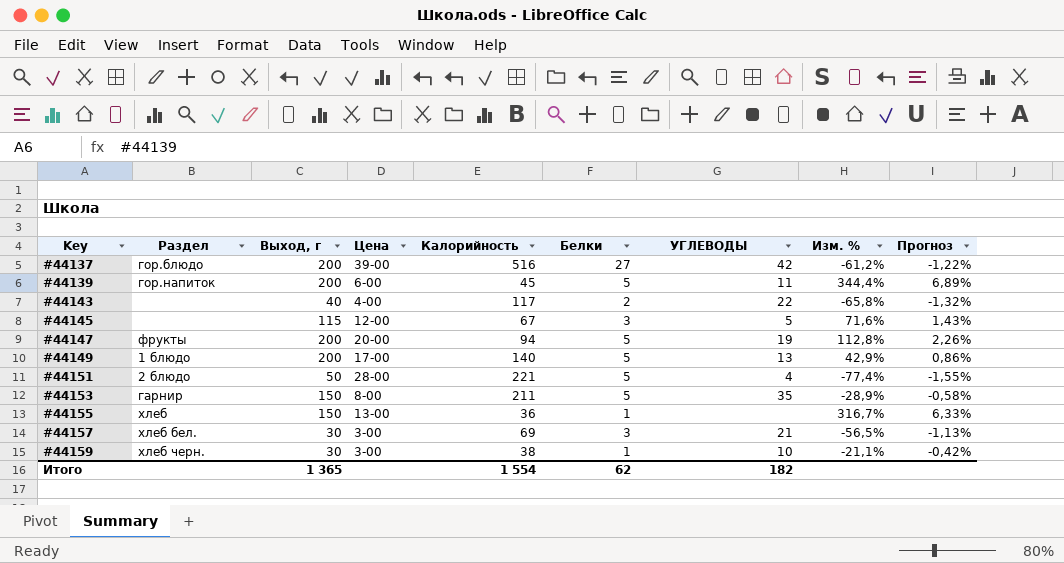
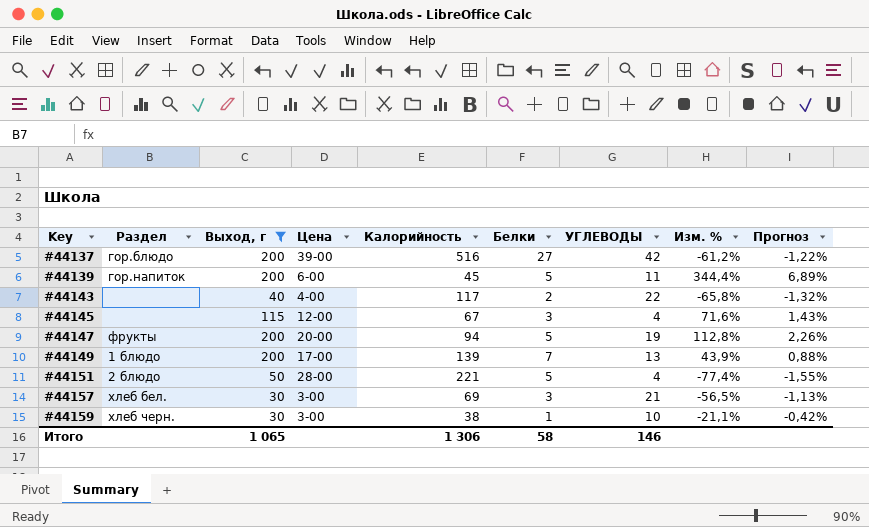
filter: none -> Выход, г != 150
#44145 | УГЛЕВОДЫ: 5 -> 4
#44149 | Калорийность: 140 -> 139
#44149 | Белки: 5 -> 7
#44149 | Изм. %: 42,9% -> 43,9%
#44149 | Прогноз: 0,86% -> 0,88%
Итого | Выход, г: 1 365 -> 1 065
Итого | Калорийность: 1 554 -> 1 306
Итого | Белки: 62 -> 58
Итого | УГЛЕВОДЫ: 182 -> 146

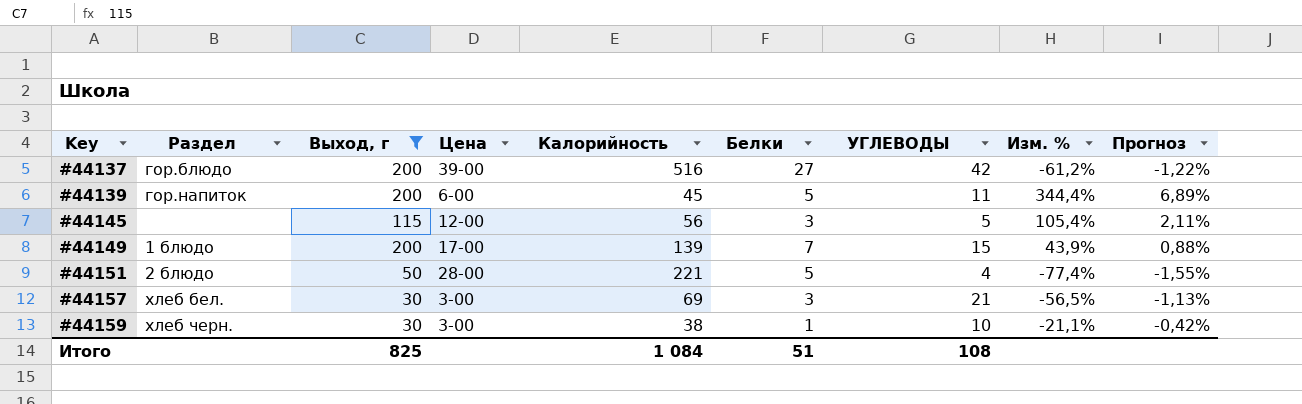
row #44143: none | 40 | 4-00 | 117 | 2 | 22 | -65,8% | -1,32% -> none
row #44147: фрукты | 200 | 20-00 | 94 | 5 | 19 | 112,8% | 2,26% -> none
#44145 | Калорийность: 67 -> 56
#44145 | УГЛЕВОДЫ: 4 -> 5
#44145 | Изм. %: 71,6% -> 105,4%
#44145 | Прогноз: 1,43% -> 2,11%
#44149 | УГЛЕВОДЫ: 13 -> 15
Итого | Выход, г: 1 065 -> 825
Итого | Калорийность: 1 306 -> 1 084
Итого | Белки: 58 -> 51
Итого | УГЛЕВОДЫ: 146 -> 108

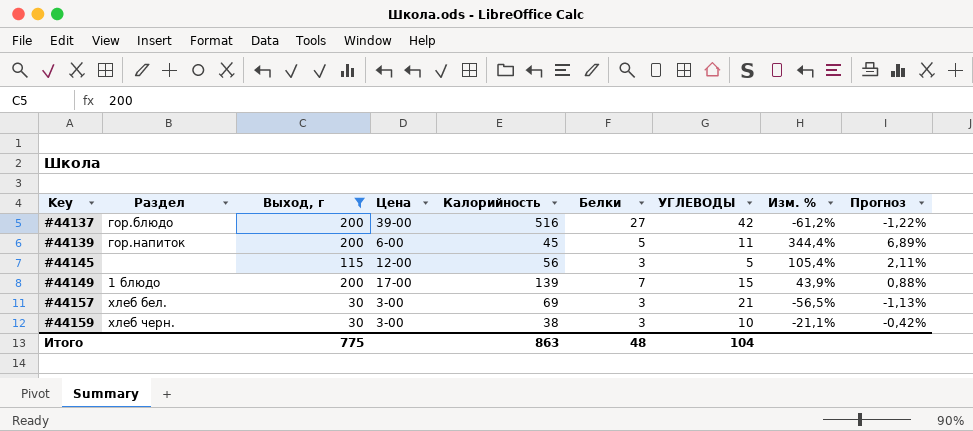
row #44151: 2 блюдо | 50 | 28-00 | 221 | 5 | 4 | -77,4% | -1,55% -> none
#44159 | Белки: 1 -> 3
Итого | Выход, г: 825 -> 775
Итого | Калорийность: 1 084 -> 863
Итого | Белки: 51 -> 48
Итого | УГЛЕВОДЫ: 108 -> 104

